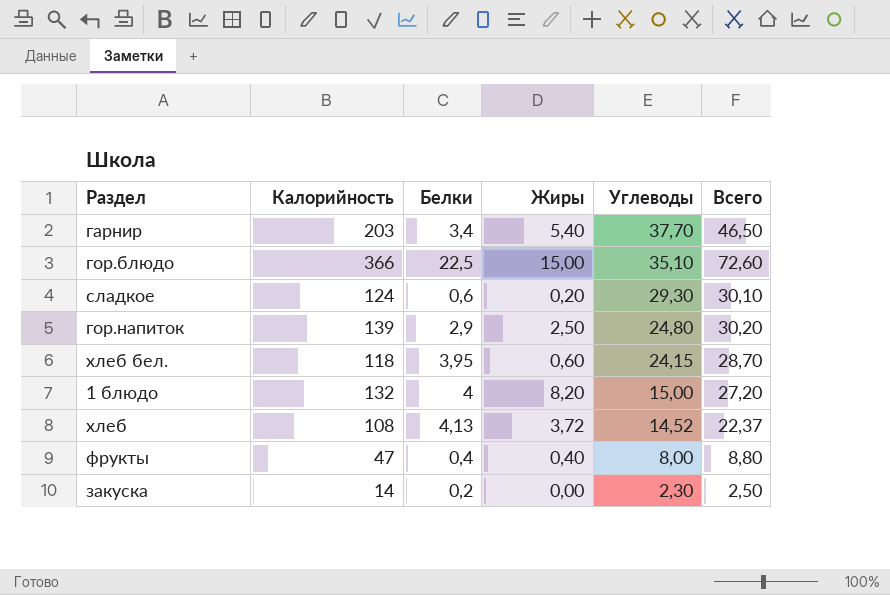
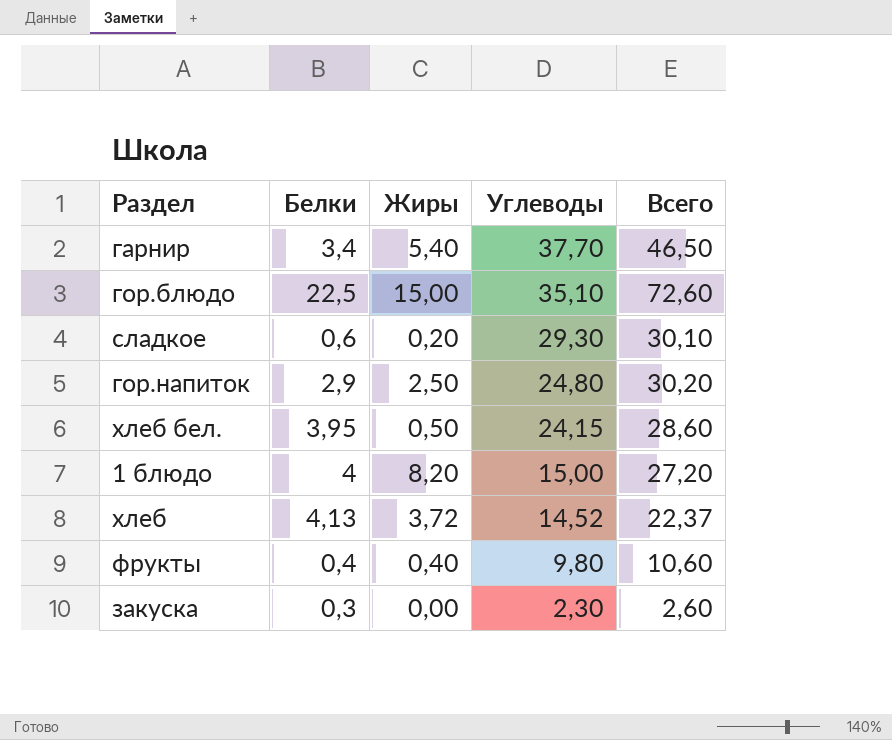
column Калорийность | position: 2 -> none
хлеб бел. | Жиры: 0,60 -> 0,50
хлеб бел. | Всего: 28,70 -> 28,60
фрукты | Углеводы: 8,00 -> 9,80
фрукты | Всего: 8,80 -> 10,60
закуска | Белки: 0,2 -> 0,3
закуска | Всего: 2,50 -> 2,60

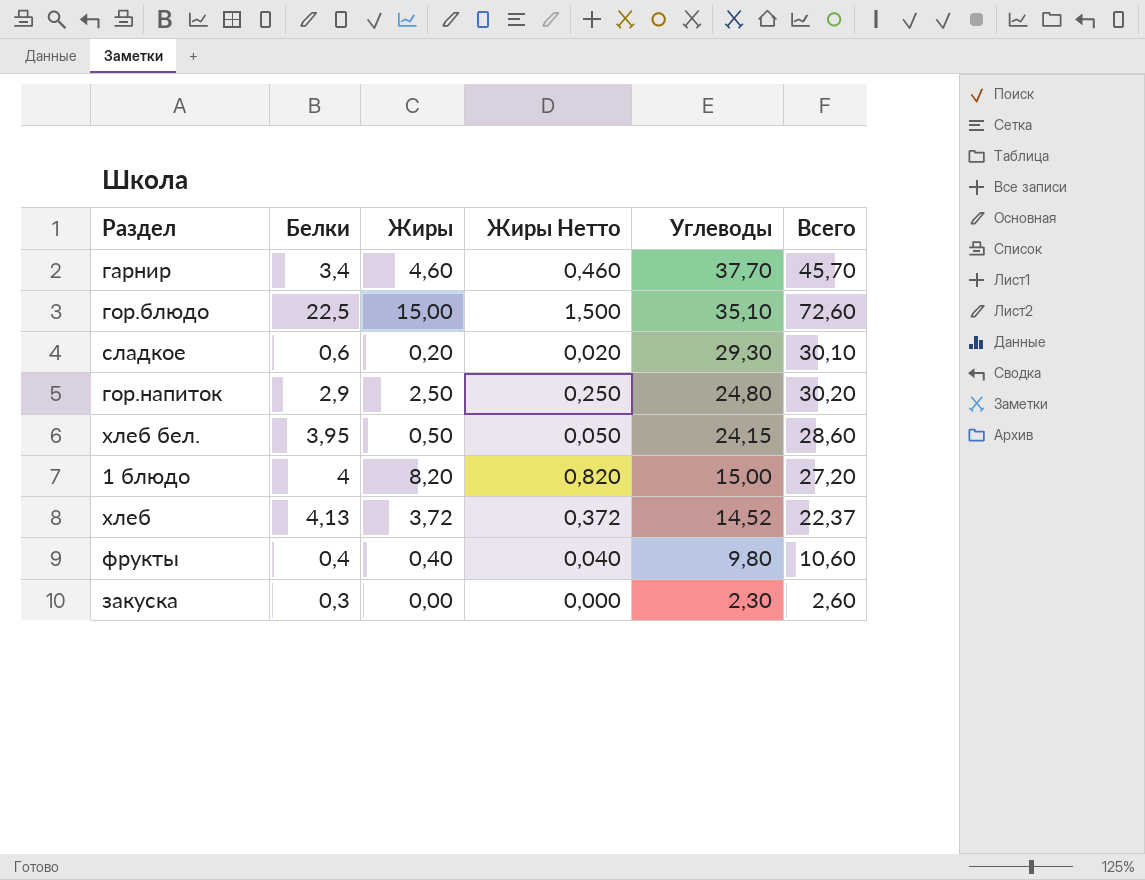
column Жиры Нетто | formula: none -> [Жиры] * 0,1
гарнир | Жиры: 5,40 -> 4,60
гарнир | Всего: 46,50 -> 45,70

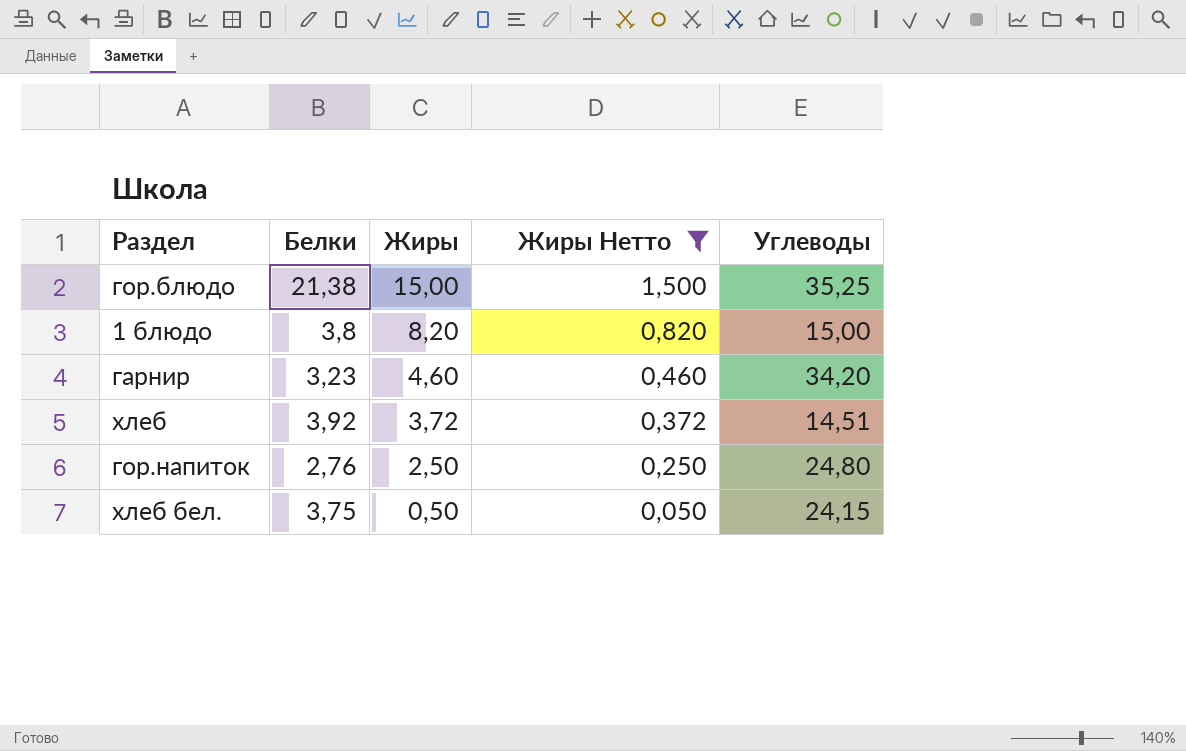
filter: none -> Жиры Нетто >= 0,050
row order: Углеводы descending -> Жиры descending
column Всего | formula: [Белки] + [Жиры] + [Углеводы] -> none
гор.блюдо | Белки: 22,5 -> 21,38
гор.блюдо | Углеводы: 35,10 -> 35,25
1 блюдо | Белки: 4 -> 3,8
гарнир | Белки: 3,4 -> 3,23
гарнир | Углеводы: 37,70 -> 34,20
хлеб | Белки: 4,13 -> 3,92
хлеб | Углеводы: 14,52 -> 14,51
гор.напиток | Белки: 2,9 -> 2,76
хлеб бел. | Белки: 3,95 -> 3,75

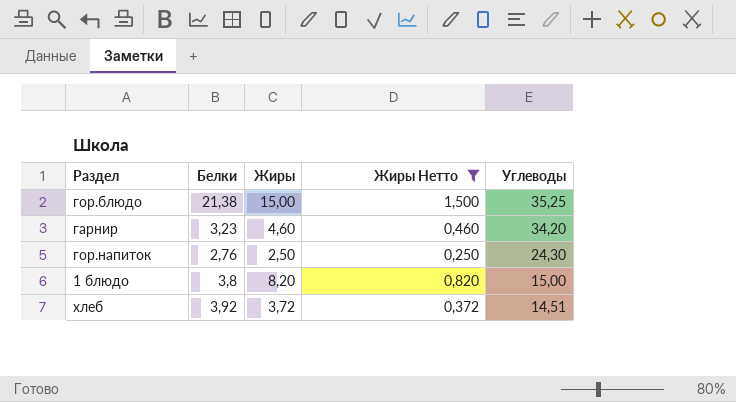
row order: Жиры descending -> Углеводы descending
row хлеб бел.: 3,75 | 0,50 | 0,050 | 24,15 -> none
гор.напиток | Углеводы: 24,80 -> 24,30

